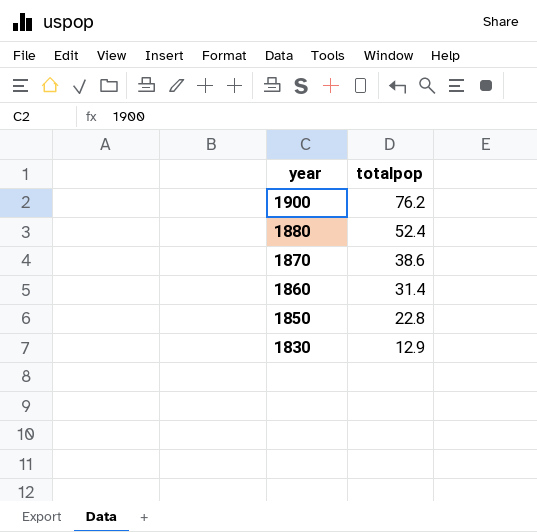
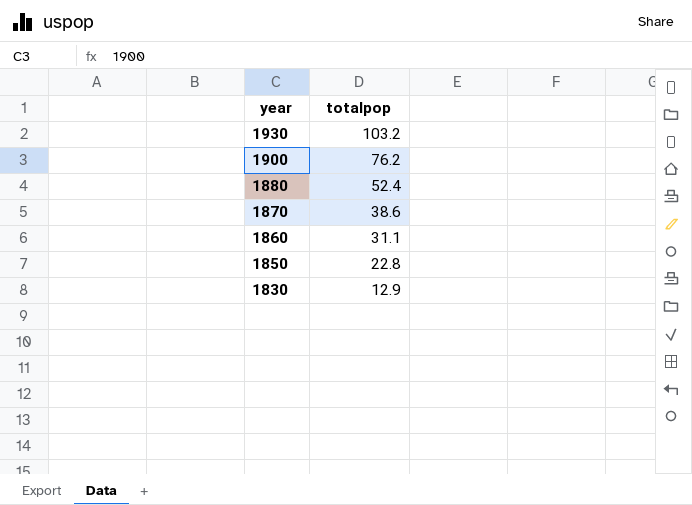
row 1930: none -> 103.2
1860 | totalpop: 31.4 -> 31.1

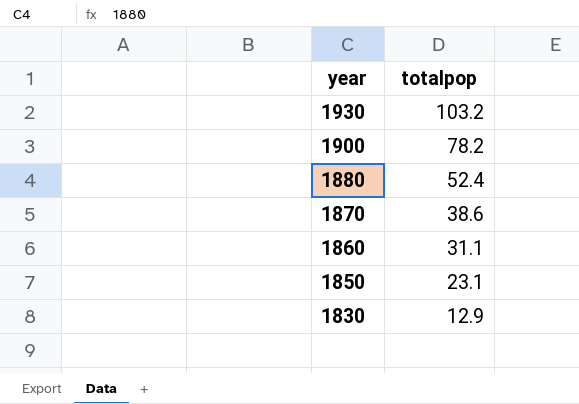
1900 | totalpop: 76.2 -> 78.2
1850 | totalpop: 22.8 -> 23.1

